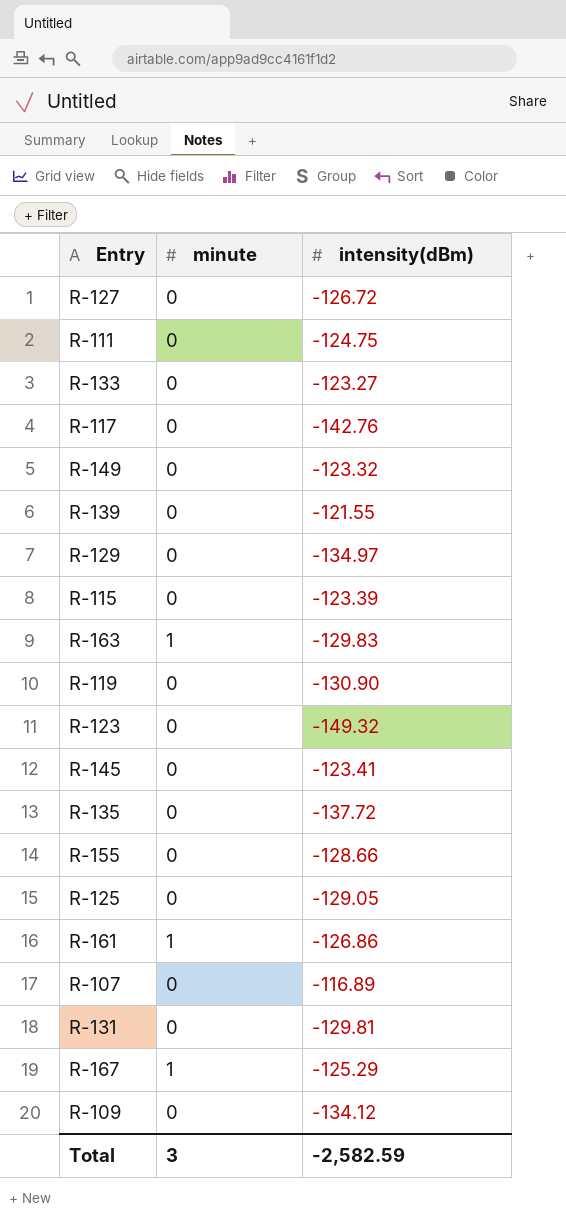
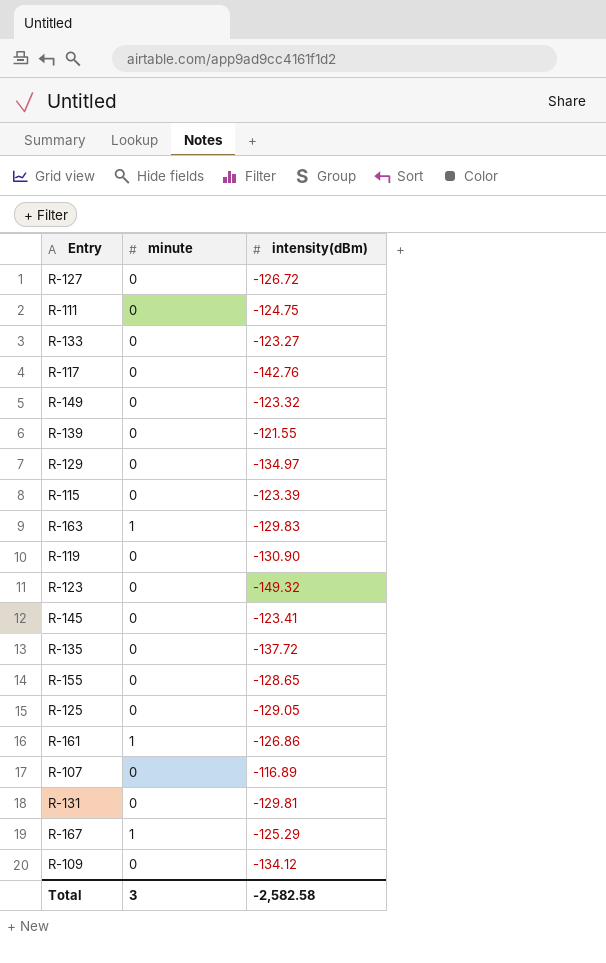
R-155 | intensity(dBm): -128.66 -> -128.65
Total | intensity(dBm): -2,582.59 -> -2,582.58

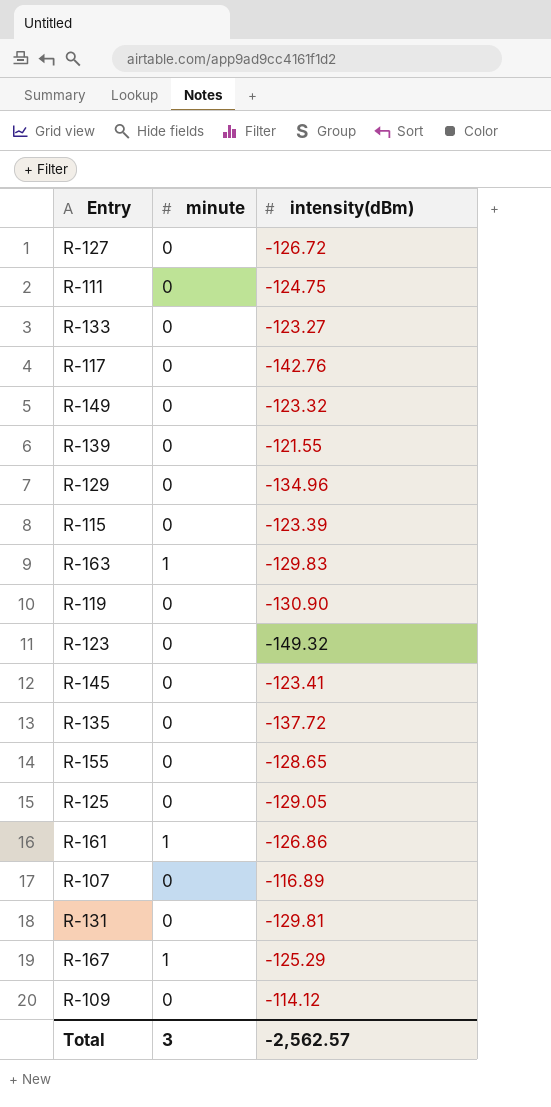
R-129 | intensity(dBm): -134.97 -> -134.96
R-109 | intensity(dBm): -134.12 -> -114.12
Total | intensity(dBm): -2,582.58 -> -2,562.57

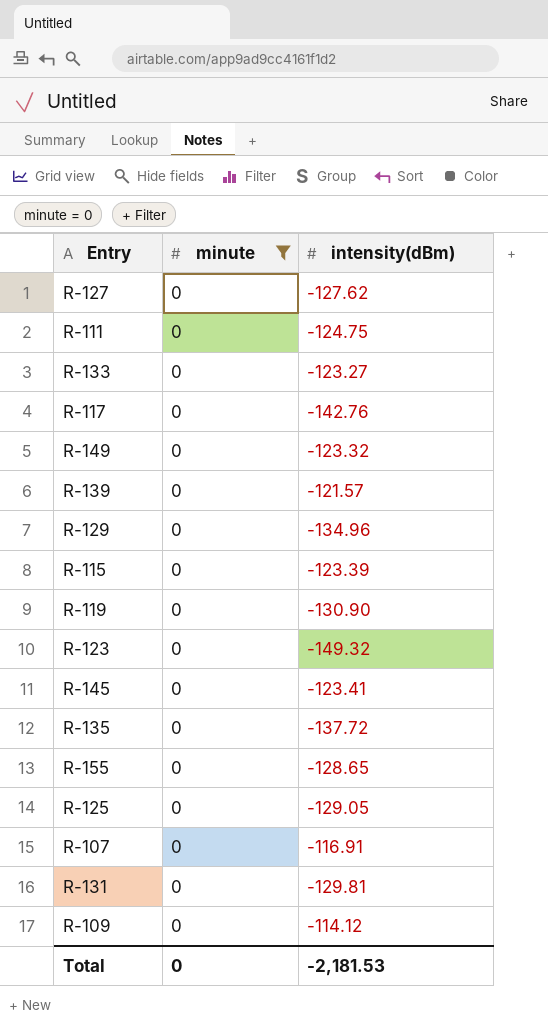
filter: none -> minute = 0
R-127 | intensity(dBm): -126.72 -> -127.62
R-139 | intensity(dBm): -121.55 -> -121.57
R-107 | intensity(dBm): -116.89 -> -116.91
Total | minute: 3 -> 0
Total | intensity(dBm): -2,562.57 -> -2,181.53

